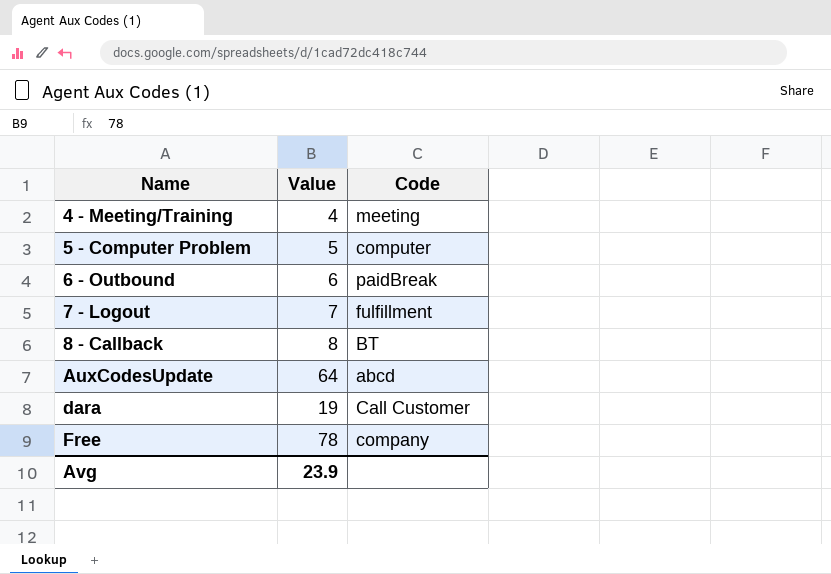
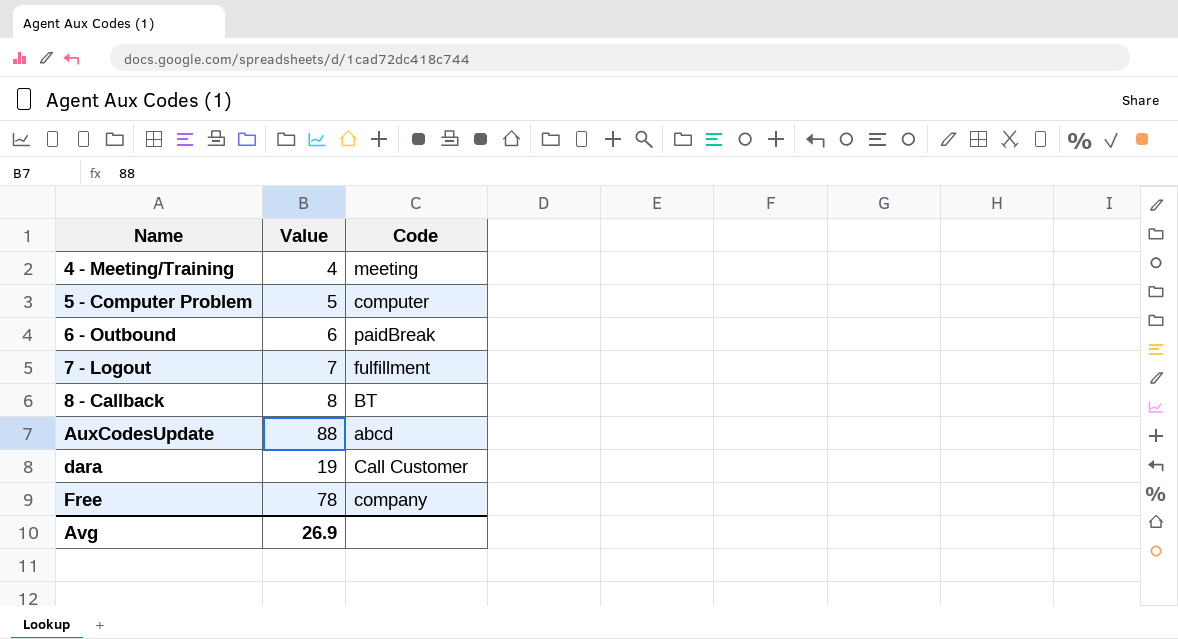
AuxCodesUpdate | Value: 64 -> 88
Avg | Value: 23.9 -> 26.9

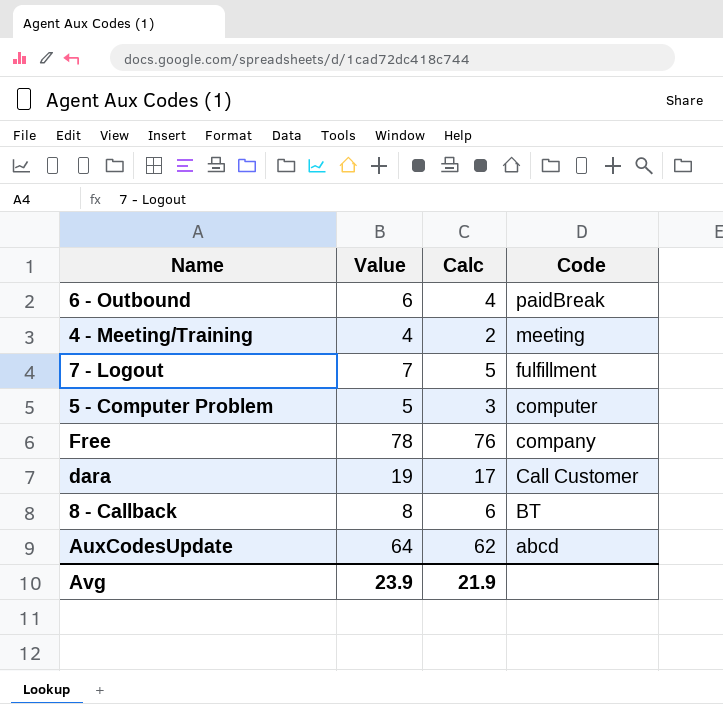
row order: Name ascending -> Code descending
column Calc | formula: none -> [Value] - 2
AuxCodesUpdate | Value: 88 -> 64
Avg | Value: 26.9 -> 23.9

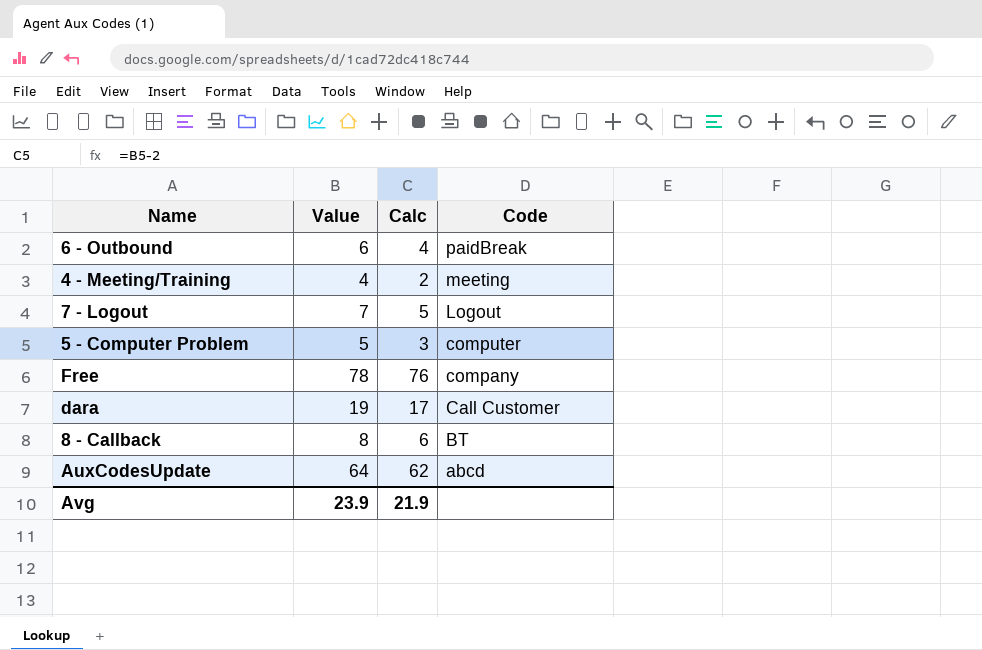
7 - Logout | Code: fulfillment -> Logout

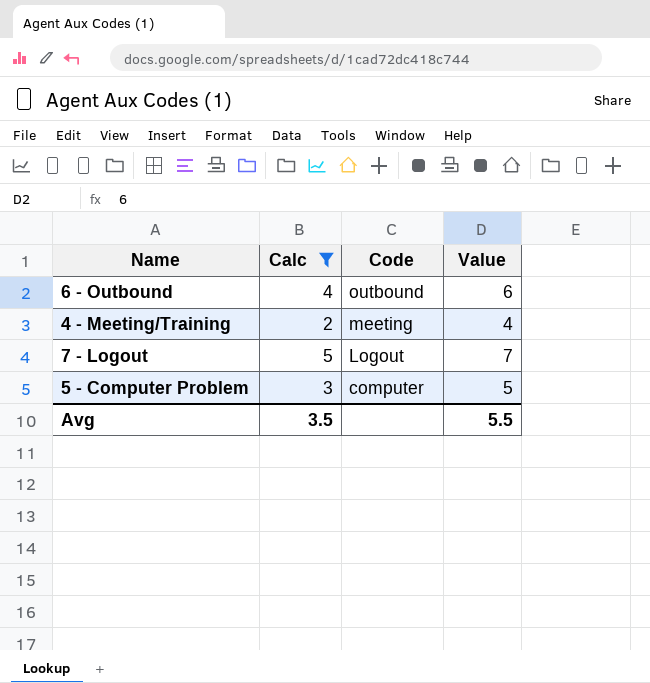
filter: none -> Calc <= 5
column Value | position: 2 -> 4
6 - Outbound | Code: paidBreak -> outbound
Avg | Calc: 21.9 -> 3.5
Avg | Value: 23.9 -> 5.5

